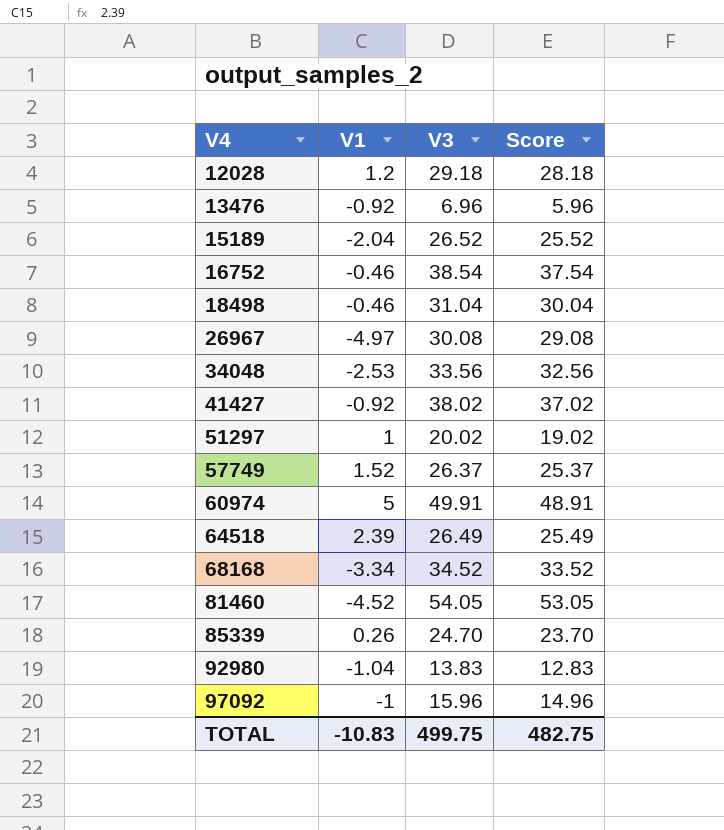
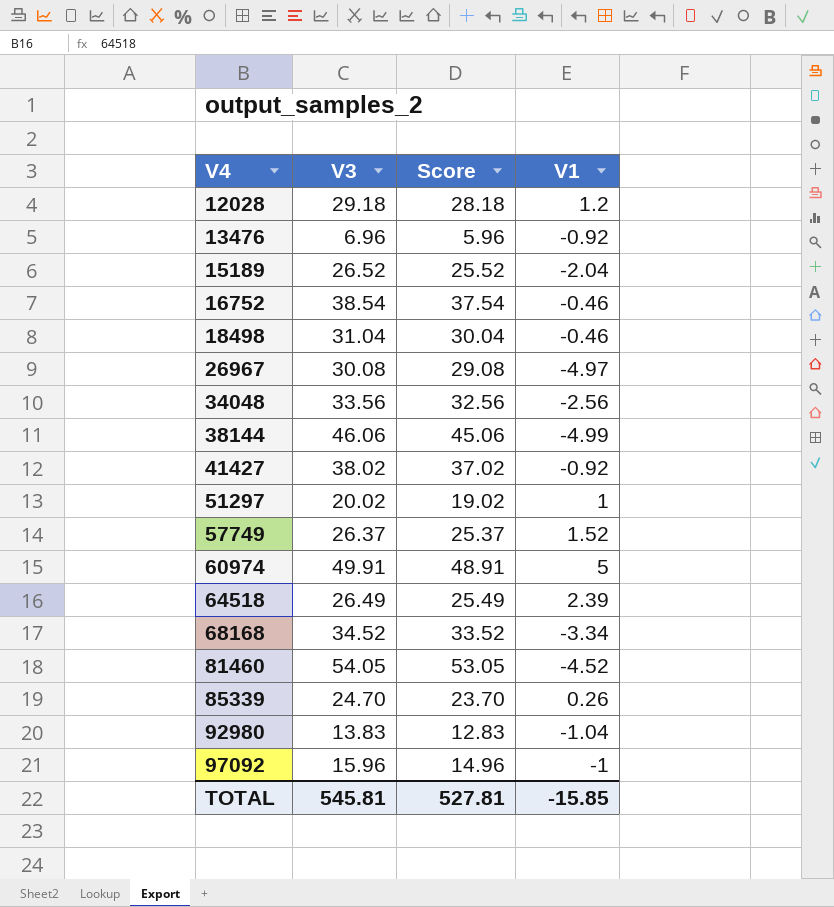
column V1 | position: 2 -> 4
34048 | V1: -2.53 -> -2.56
row 38144: none -> 46.06 | 45.06 | -4.99
TOTAL | V3: 499.75 -> 545.81
TOTAL | Score: 482.75 -> 527.81
TOTAL | V1: -10.83 -> -15.85

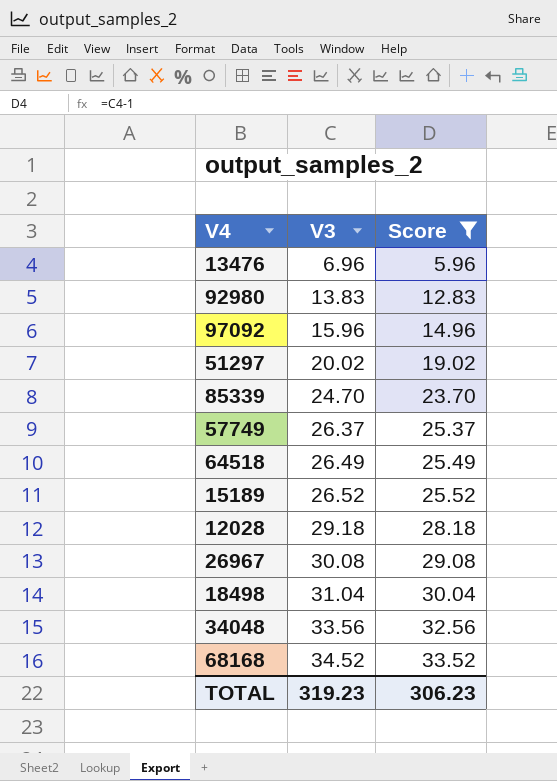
filter: none -> Score <= 33.52
row order: V4 ascending -> V3 ascending
column V1 | position: 4 -> none
TOTAL | V3: 545.81 -> 319.23
TOTAL | Score: 527.81 -> 306.23

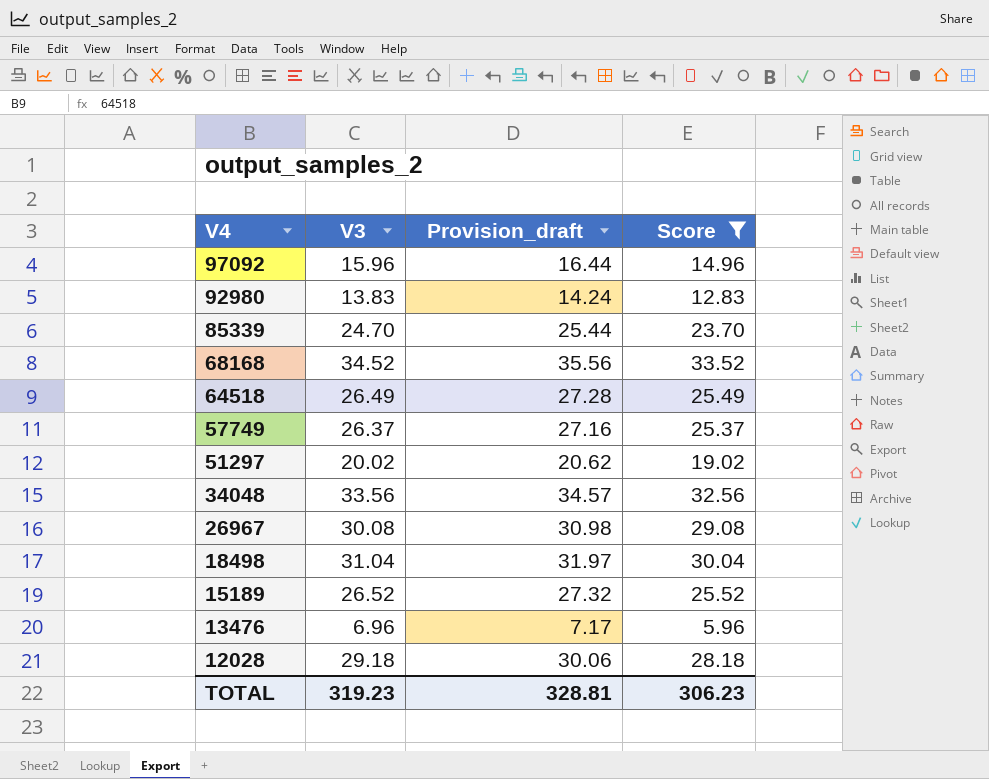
row order: V3 ascending -> V4 descending
column Provision_draft | formula: none -> [V3] * 1.03

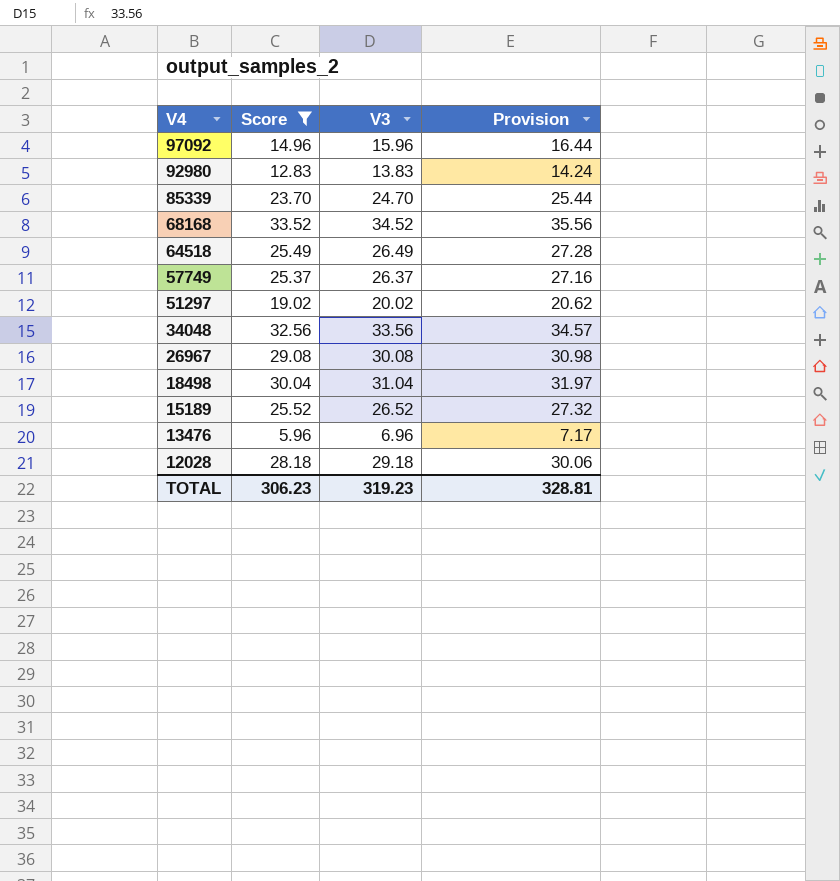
column Score | position: 4 -> 2
column name: Provision_draft -> Provision

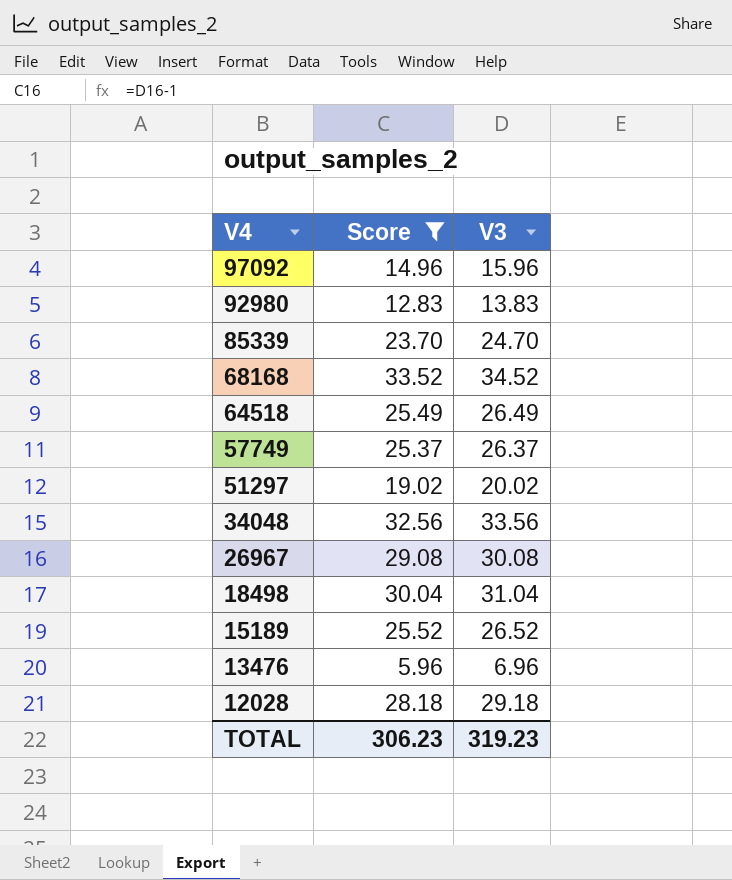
column Provision | formula: [V3] * 1.03 -> none

